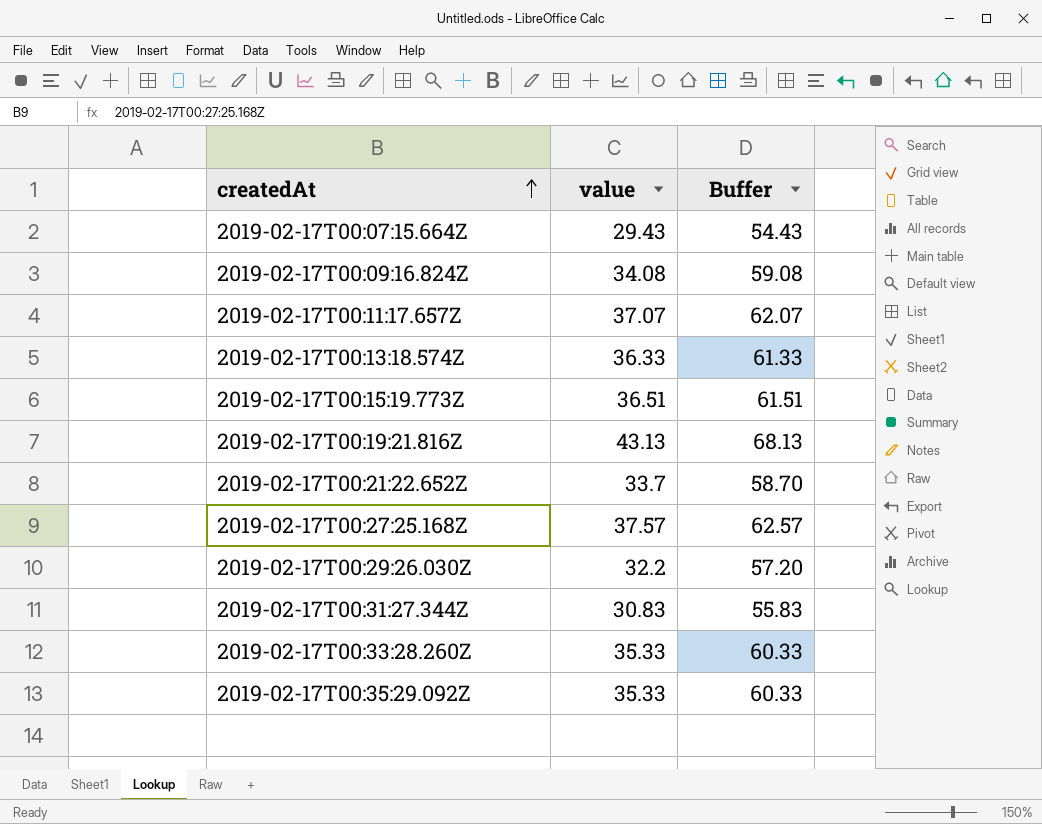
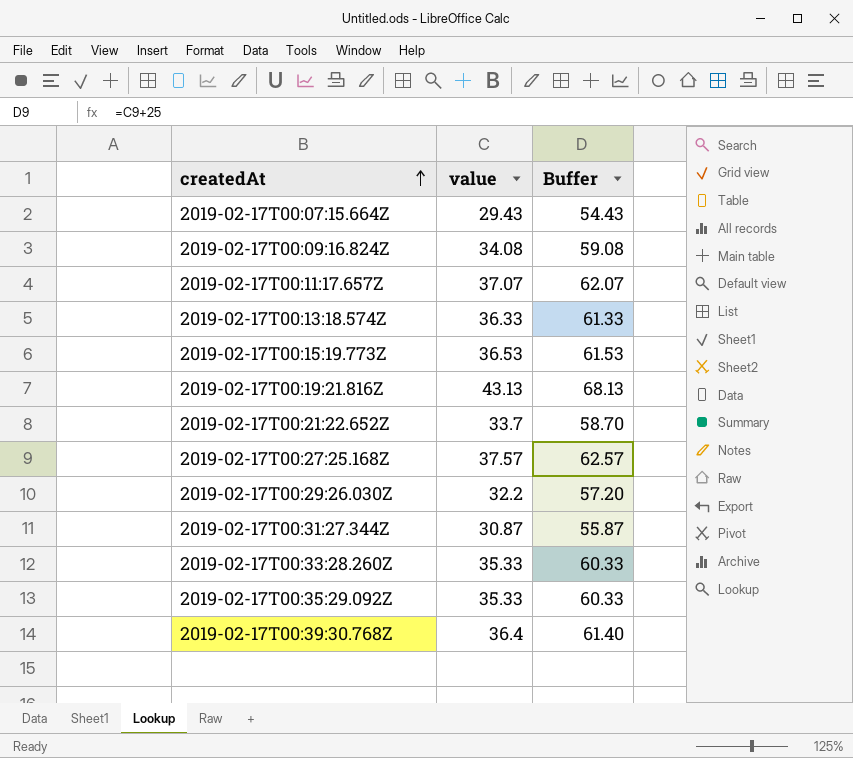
2019-02-17T00:15:19.773Z | value: 36.51 -> 36.53
2019-02-17T00:15:19.773Z | Buffer: 61.51 -> 61.53
2019-02-17T00:31:27.344Z | value: 30.83 -> 30.87
2019-02-17T00:31:27.344Z | Buffer: 55.83 -> 55.87
row 2019-02-17T00:39:30.768Z: none -> 36.4 | 61.40

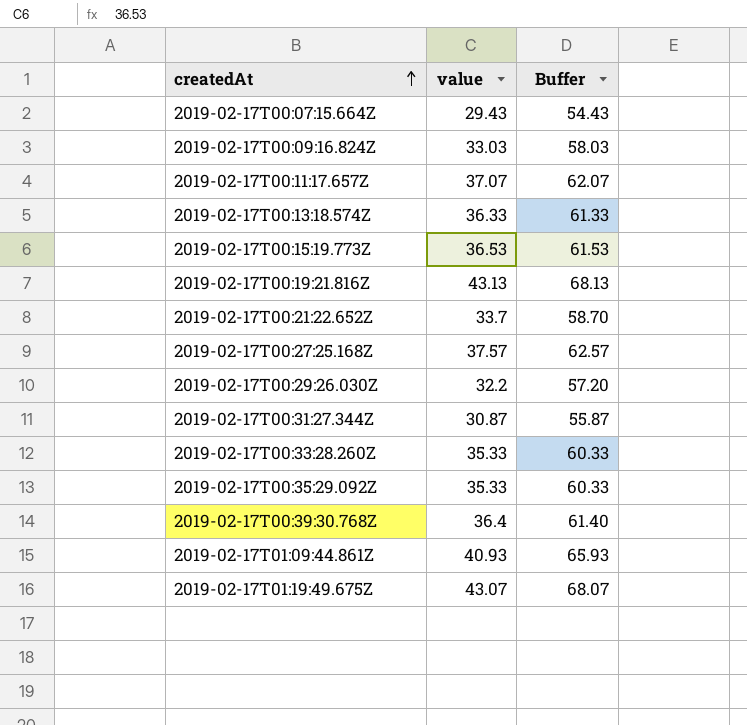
2019-02-17T00:09:16.824Z | value: 34.08 -> 33.03
2019-02-17T00:09:16.824Z | Buffer: 59.08 -> 58.03
row 2019-02-17T01:09:44.861Z: none -> 40.93 | 65.93
row 2019-02-17T01:19:49.675Z: none -> 43.07 | 68.07

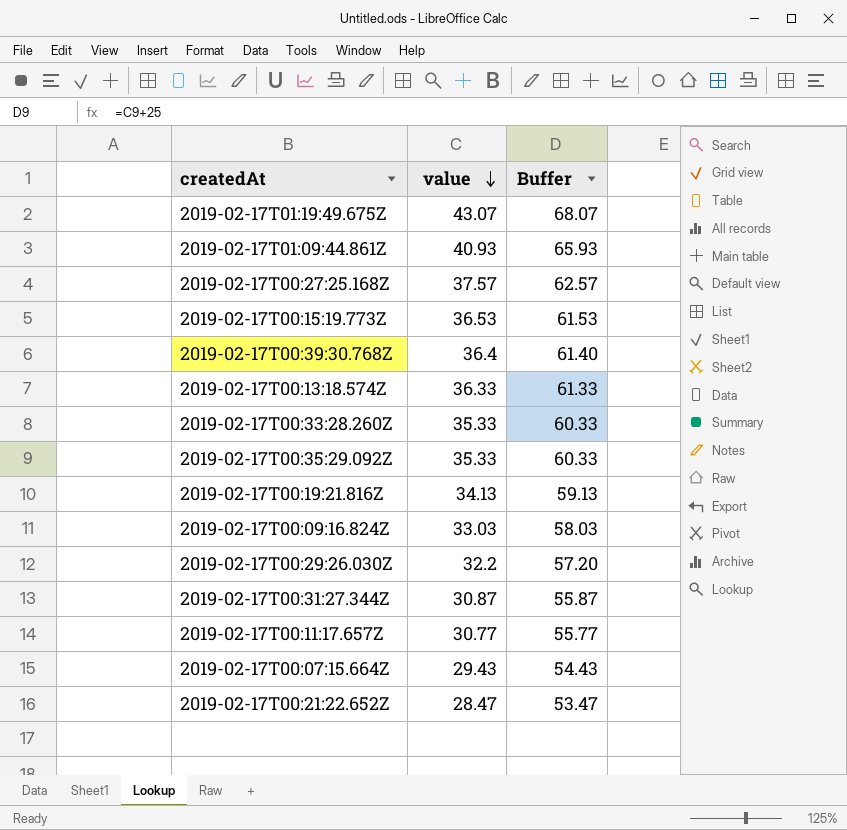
row order: createdAt ascending -> value descending
2019-02-17T00:19:21.816Z | value: 43.13 -> 34.13
2019-02-17T00:19:21.816Z | Buffer: 68.13 -> 59.13
2019-02-17T00:11:17.657Z | value: 37.07 -> 30.77
2019-02-17T00:11:17.657Z | Buffer: 62.07 -> 55.77
2019-02-17T00:21:22.652Z | value: 33.7 -> 28.47
2019-02-17T00:21:22.652Z | Buffer: 58.70 -> 53.47

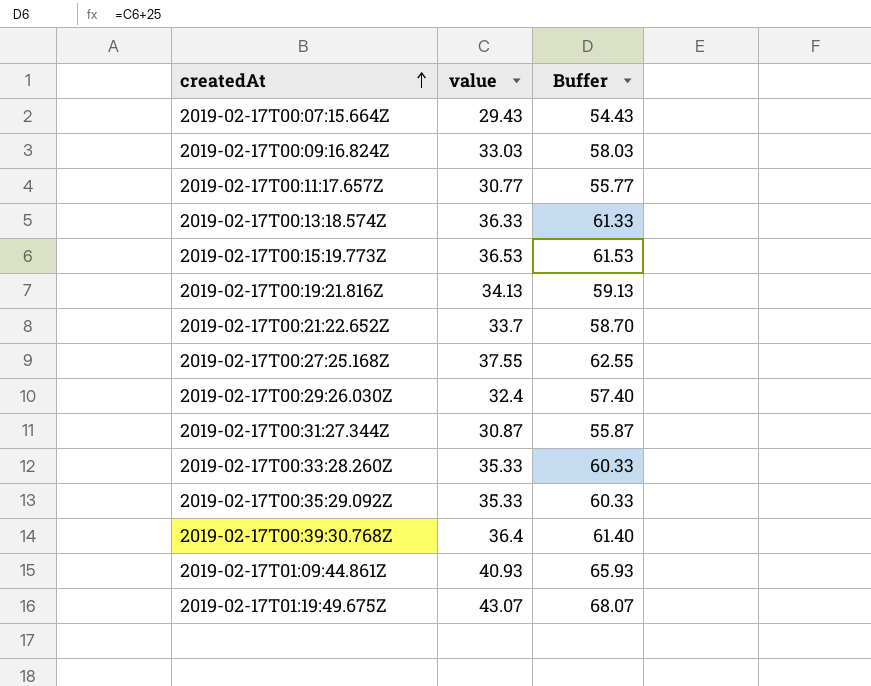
row order: value descending -> createdAt ascending
2019-02-17T00:21:22.652Z | value: 28.47 -> 33.7
2019-02-17T00:21:22.652Z | Buffer: 53.47 -> 58.70
2019-02-17T00:27:25.168Z | value: 37.57 -> 37.55
2019-02-17T00:27:25.168Z | Buffer: 62.57 -> 62.55
2019-02-17T00:29:26.030Z | value: 32.2 -> 32.4
2019-02-17T00:29:26.030Z | Buffer: 57.20 -> 57.40

